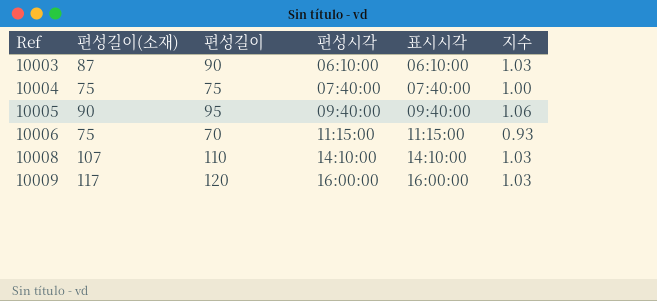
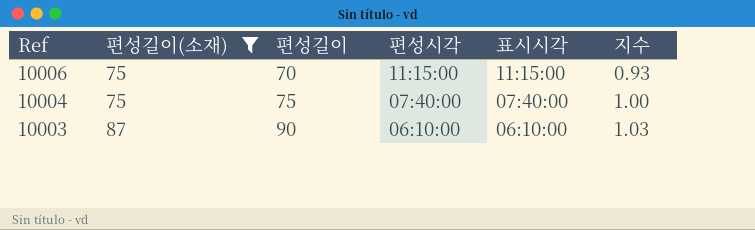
filter: none -> 편성길이(소재) <= 87
row order: Ref ascending -> Ref descending

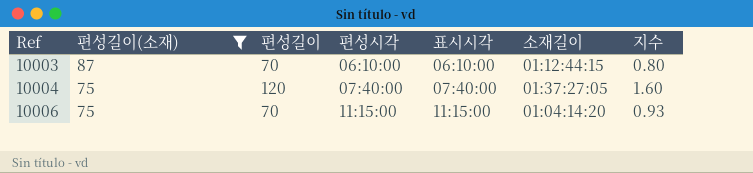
row order: Ref descending -> Ref ascending
column 소재길이 | position: none -> 6
10003 | 편성길이: 90 -> 70
10003 | 지수: 1.03 -> 0.80
10004 | 편성길이: 75 -> 120
10004 | 지수: 1.00 -> 1.60

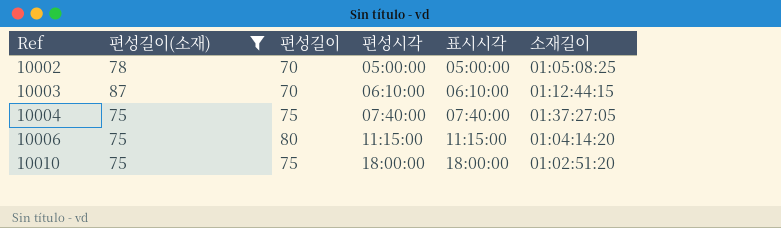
column 지수 | formula: [편성길이] / [편성길이(소재)] -> none
row 10002: none -> 78 | 70 | 05:00:00 | 05:00:00 | 01:05:08:25
10004 | 편성길이: 120 -> 75
10006 | 편성길이: 70 -> 80
row 10010: none -> 75 | 75 | 18:00:00 | 18:00:00 | 01:02:51:20

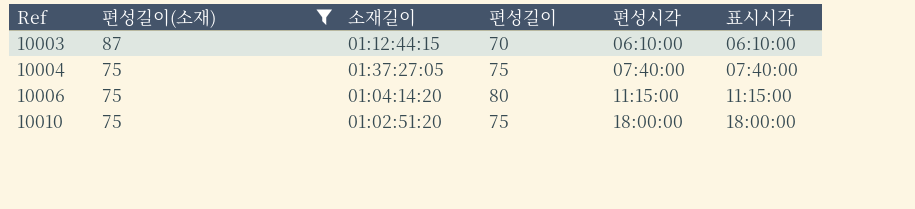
column 소재길이 | position: 6 -> 3
row 10002: 78 | 70 | 05:00:00 | 05:00:00 | 01:05:08:25 -> none

